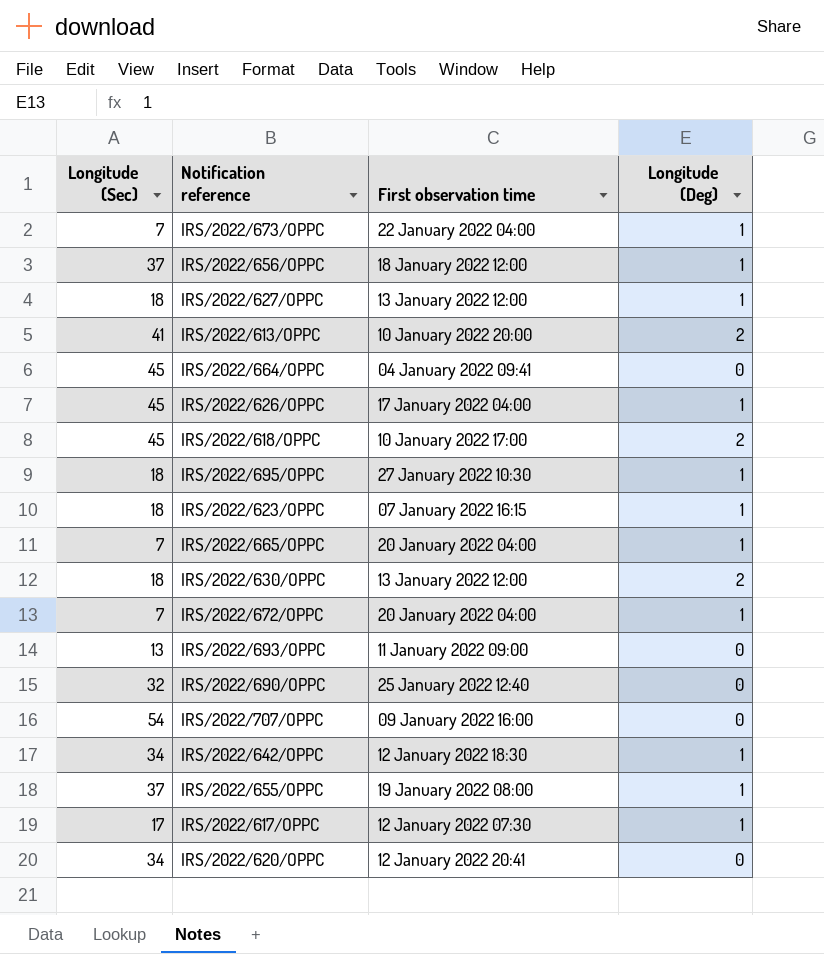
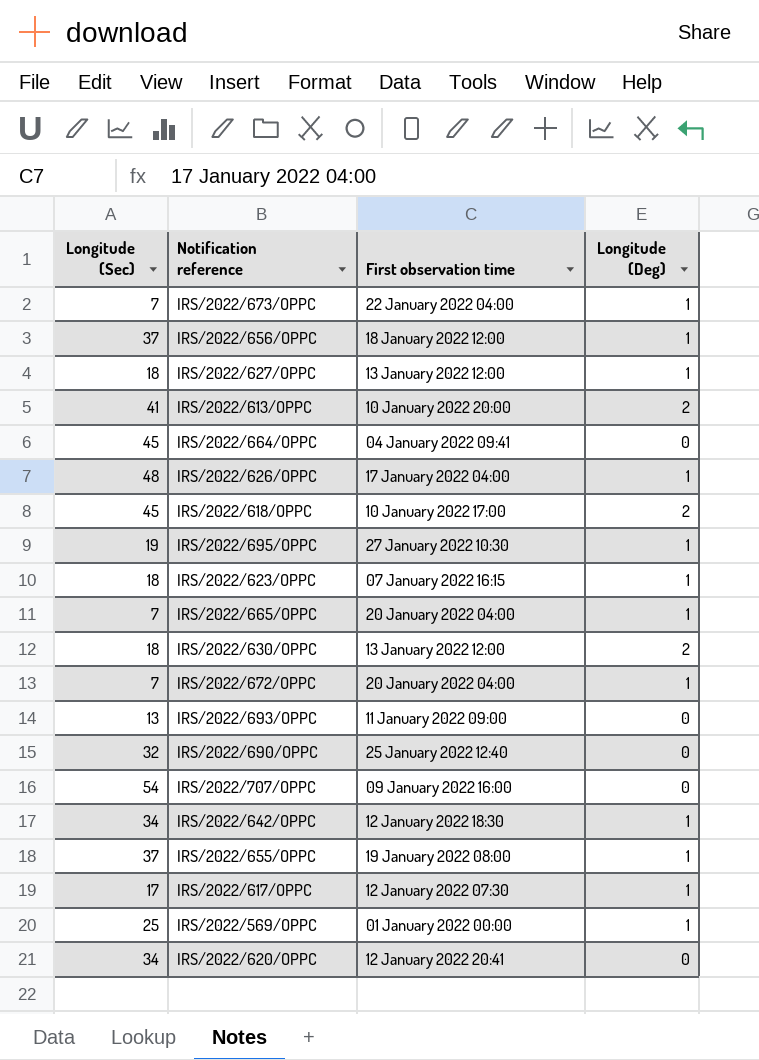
IRS/2022/626/OPPC | Longitude (Sec): 45 -> 48
IRS/2022/695/OPPC | Longitude (Sec): 18 -> 19
row IRS/2022/569/OPPC: none -> 25 | 01 January 2022 00:00 | 1

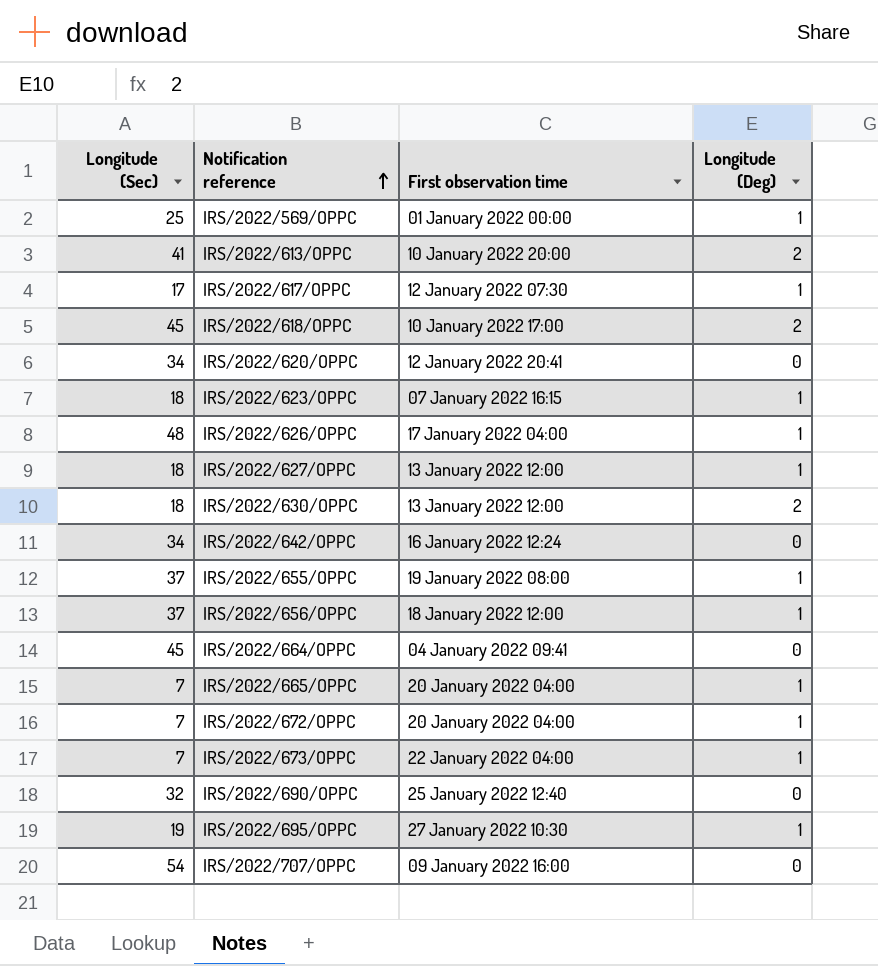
row order: none -> Notification reference ascending
row IRS/2022/693/OPPC: 13 | 11 January 2022 09:00 | 0 -> none
IRS/2022/642/OPPC | First observation time: 12 January 2022 18:30 -> 16 January 2022 12:24
IRS/2022/642/OPPC | Longitude (Deg): 1 -> 0

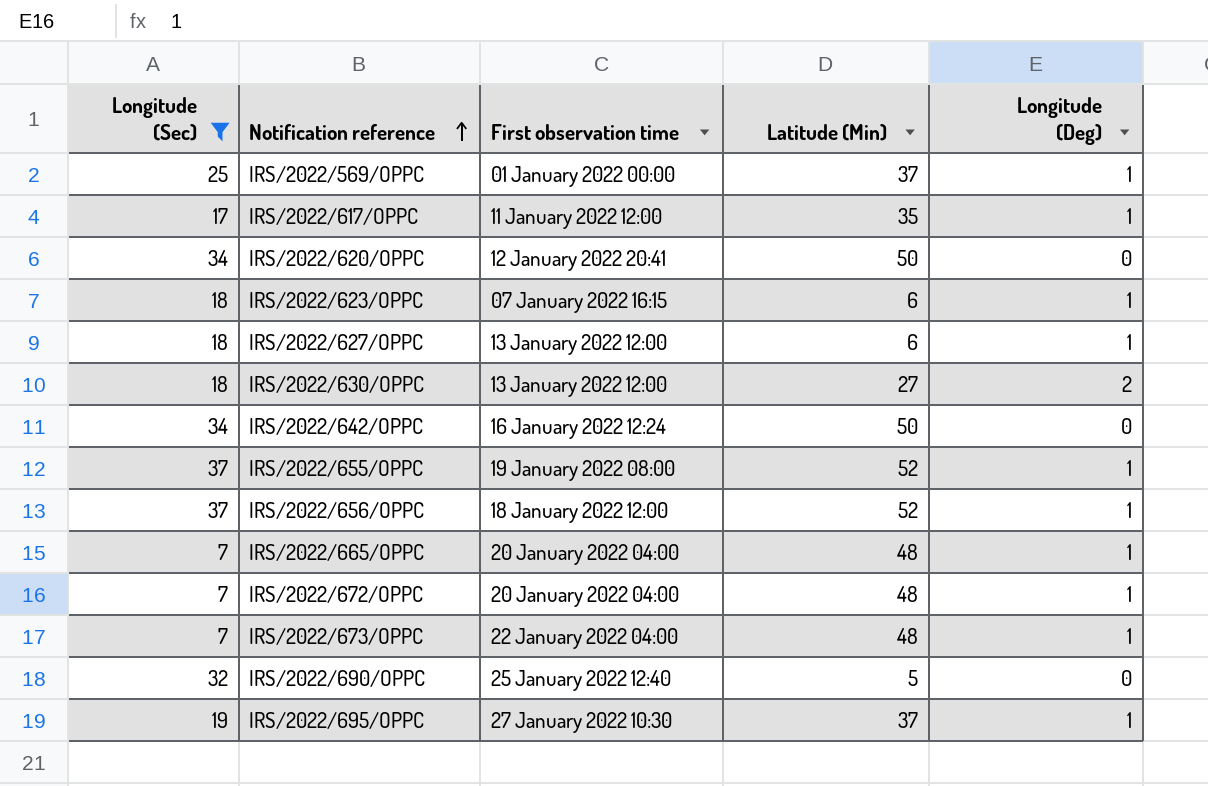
filter: none -> Longitude (Sec) <= 37
column Latitude (Min) | position: none -> 4
IRS/2022/617/OPPC | First observation time: 12 January 2022 07:30 -> 11 January 2022 12:00

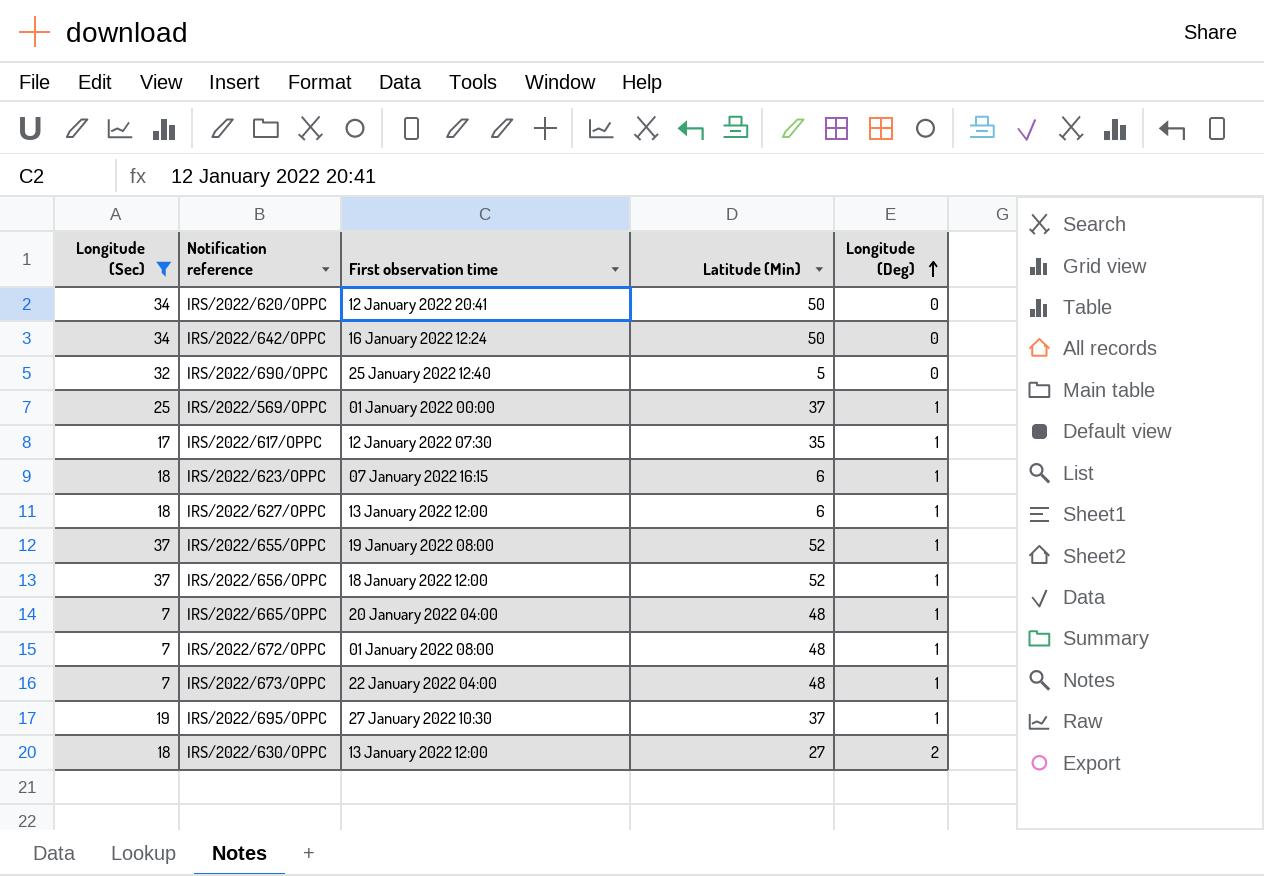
row order: Notification reference ascending -> Longitude (Deg) ascending
IRS/2022/617/OPPC | First observation time: 11 January 2022 12:00 -> 12 January 2022 07:30
IRS/2022/672/OPPC | First observation time: 20 January 2022 04:00 -> 01 January 2022 08:00

